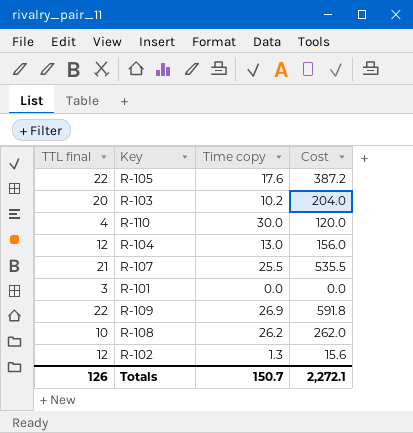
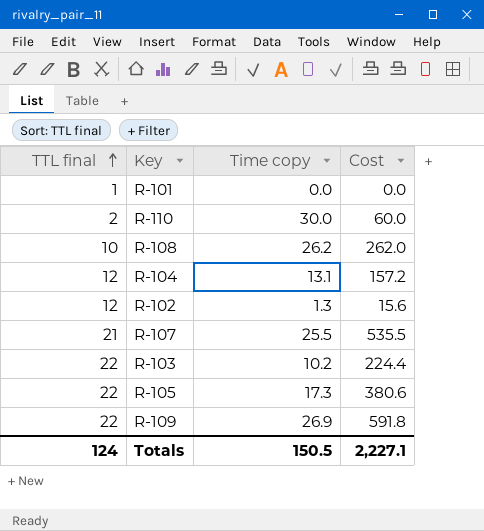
row order: none -> TTL final ascending
R-101 | TTL final: 3 -> 1
R-110 | TTL final: 4 -> 2
R-110 | Cost: 120.0 -> 60.0
R-104 | Time copy: 13.0 -> 13.1
R-104 | Cost: 156.0 -> 157.2
R-103 | TTL final: 20 -> 22
R-103 | Cost: 204.0 -> 224.4
R-105 | Time copy: 17.6 -> 17.3
R-105 | Cost: 387.2 -> 380.6
Totals | TTL final: 126 -> 124
Totals | Time copy: 150.7 -> 150.5
Totals | Cost: 2,272.1 -> 2,227.1

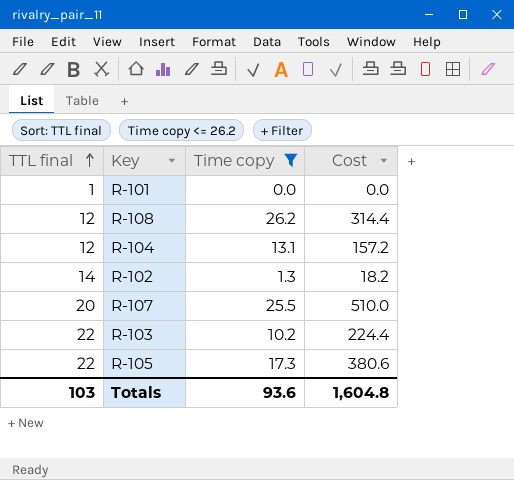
filter: none -> Time copy <= 26.2
R-108 | TTL final: 10 -> 12
R-108 | Cost: 262.0 -> 314.4
R-102 | TTL final: 12 -> 14
R-102 | Cost: 15.6 -> 18.2
R-107 | TTL final: 21 -> 20
R-107 | Cost: 535.5 -> 510.0
Totals | TTL final: 124 -> 103
Totals | Time copy: 150.5 -> 93.6
Totals | Cost: 2,227.1 -> 1,604.8

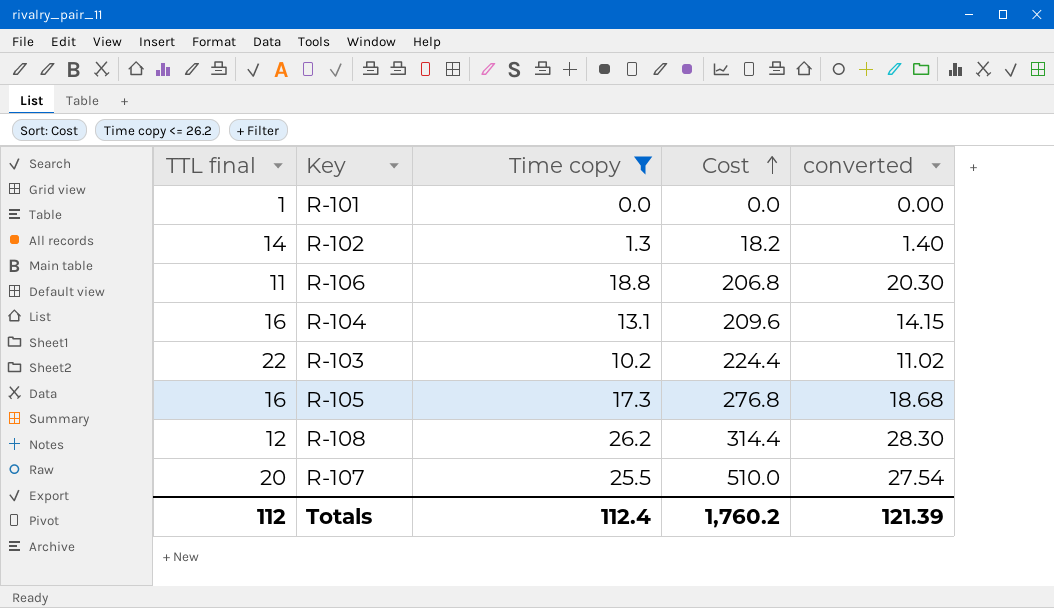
row order: TTL final ascending -> Cost ascending
column converted | formula: none -> [Time copy] * 1.08
row R-106: none -> 11 | 18.8 | 206.8 | 20.30
R-104 | TTL final: 12 -> 16
R-104 | Cost: 157.2 -> 209.6
R-105 | TTL final: 22 -> 16
R-105 | Cost: 380.6 -> 276.8
Totals | TTL final: 103 -> 112
Totals | Time copy: 93.6 -> 112.4
Totals | Cost: 1,604.8 -> 1,760.2

